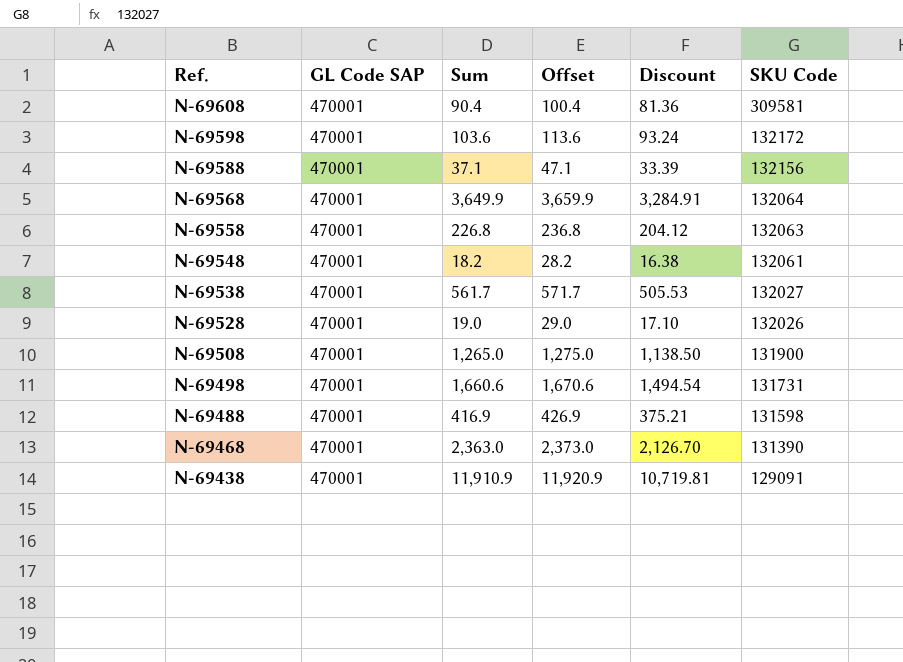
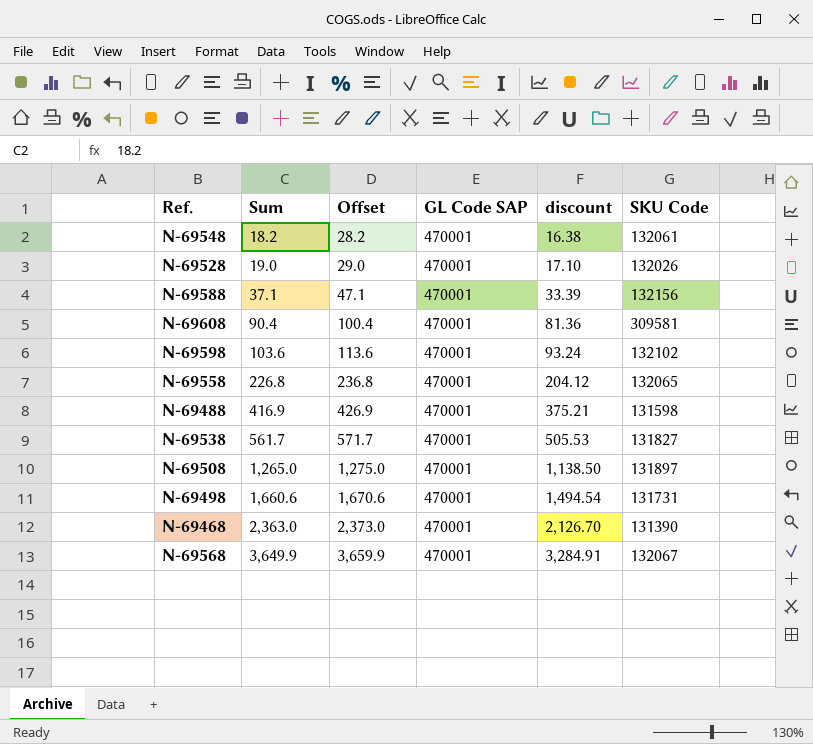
row order: Ref. descending -> Sum ascending
column GL Code SAP | position: 2 -> 4
column name: Discount -> discount
row N-69438: 470001 | 11,910.9 | 11,920.9 | 10,719.81 | 129091 -> none
N-69598 | SKU Code: 132172 -> 132102
N-69558 | SKU Code: 132063 -> 132065
N-69538 | SKU Code: 132027 -> 131827
N-69508 | SKU Code: 131900 -> 131897
N-69568 | SKU Code: 132064 -> 132067

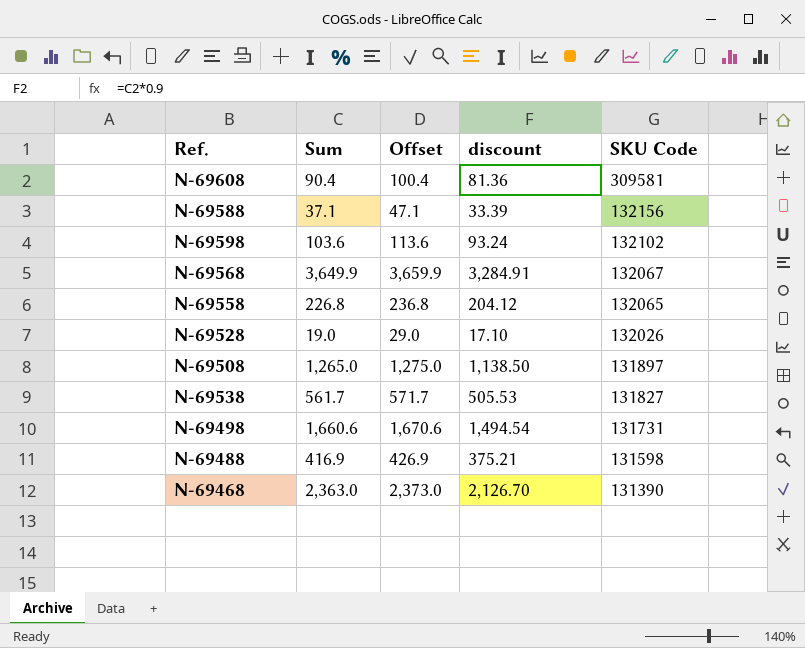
row order: Sum ascending -> SKU Code descending
column GL Code SAP | position: 4 -> none
row N-69548: 18.2 | 28.2 | 470001 | 16.38 | 132061 -> none

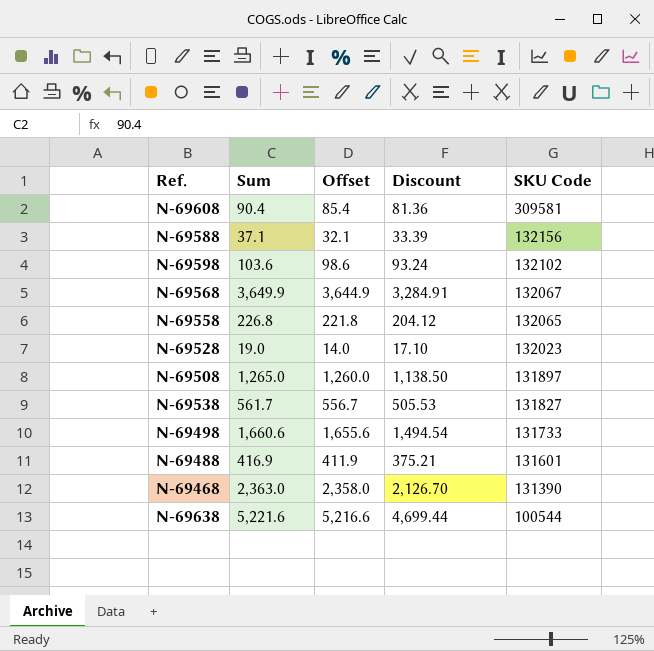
column Offset | formula: [Sum] + 10 -> [Sum] - 5
column name: discount -> Discount
N-69528 | SKU Code: 132026 -> 132023
N-69498 | SKU Code: 131731 -> 131733
N-69488 | SKU Code: 131598 -> 131601
row N-69638: none -> 5,221.6 | 5,216.6 | 4,699.44 | 100544

